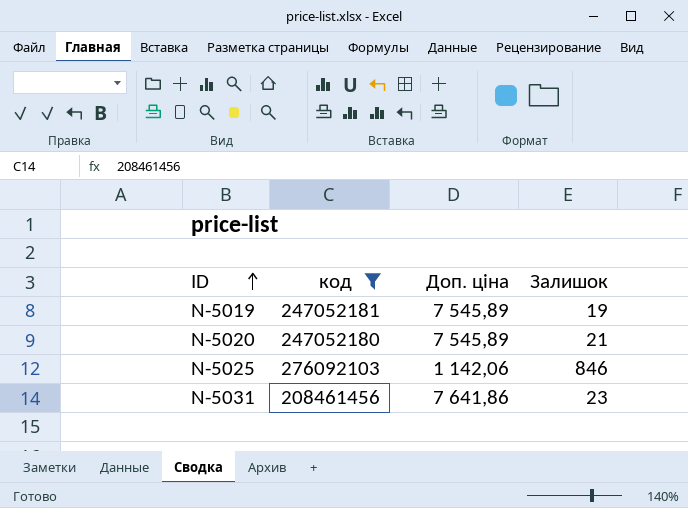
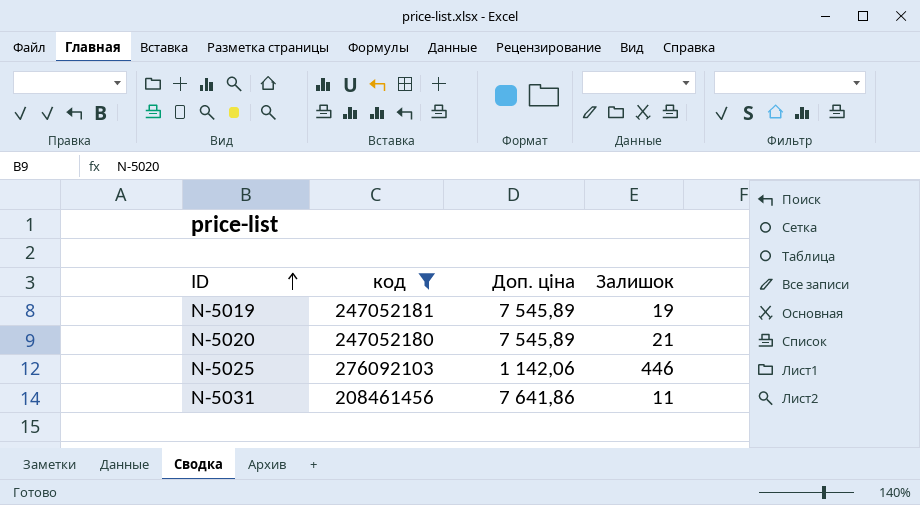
N-5025 | Залишок: 846 -> 446
N-5031 | Залишок: 23 -> 11

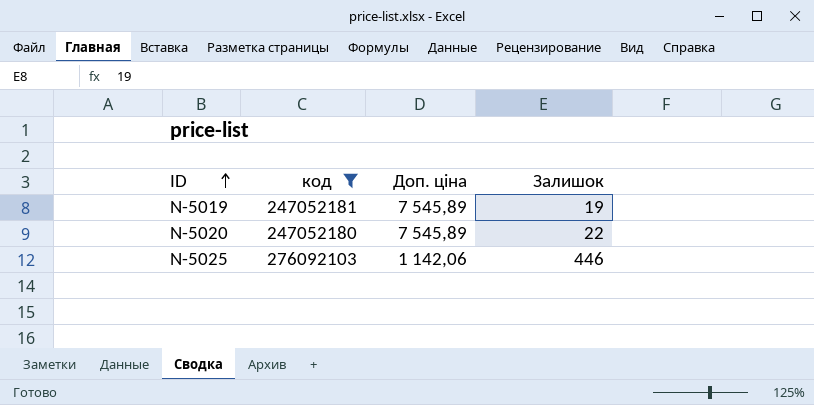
row N-5031: 208461456 | 7 641,86 | 11 -> none
N-5020 | Залишок: 21 -> 22

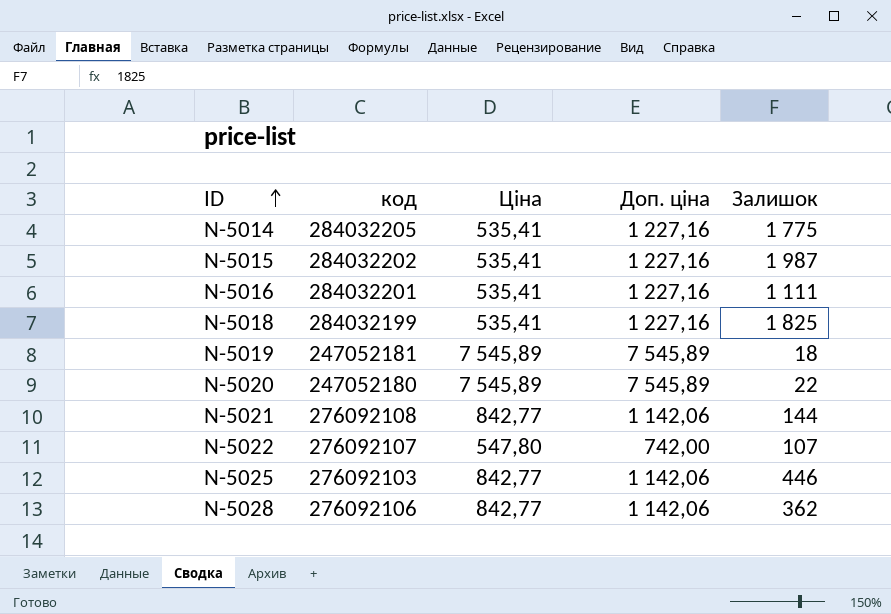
filter: код <= 276092103 -> none
column Ціна | position: none -> 3
N-5019 | Залишок: 19 -> 18

